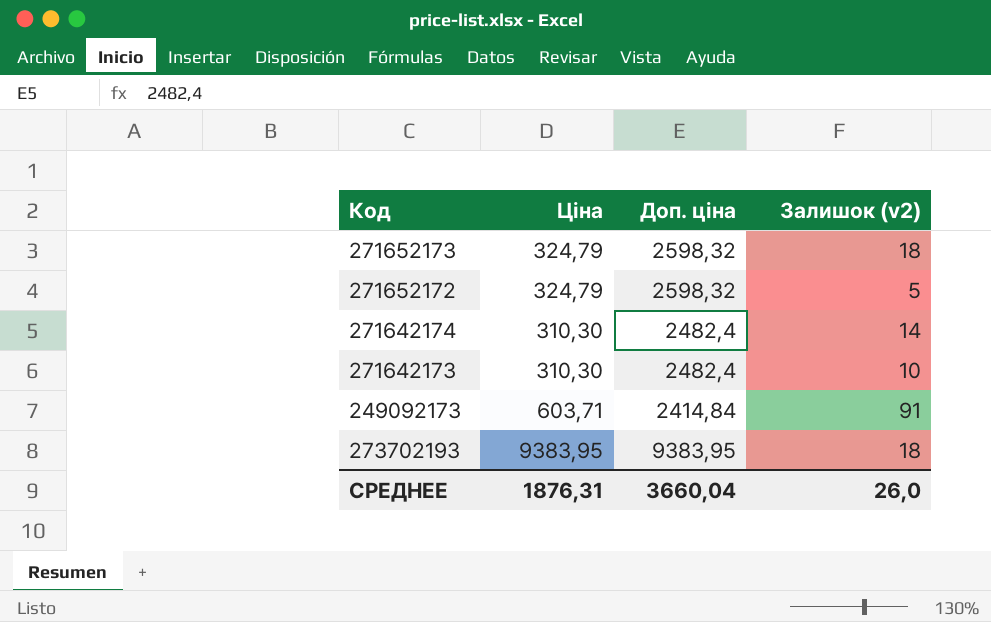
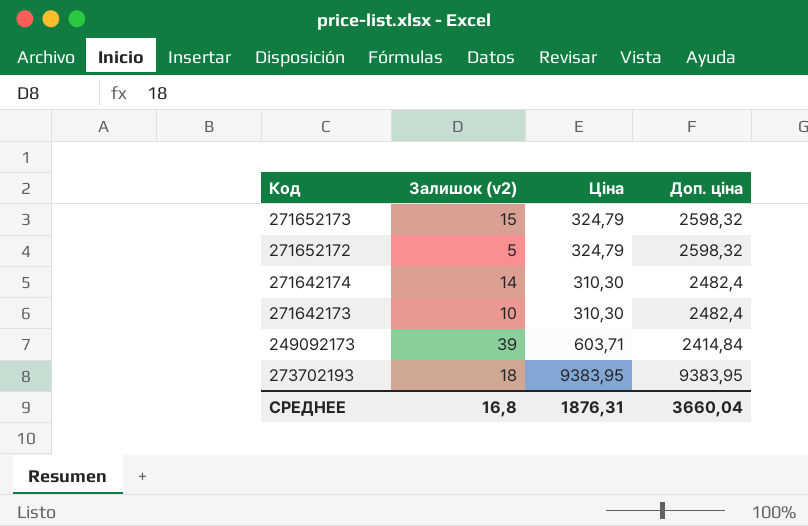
column Залишок (v2) | position: 4 -> 2
271652173 | Залишок (v2): 18 -> 15
249092173 | Залишок (v2): 91 -> 39
СРЕДНЕЕ | Залишок (v2): 26,0 -> 16,8

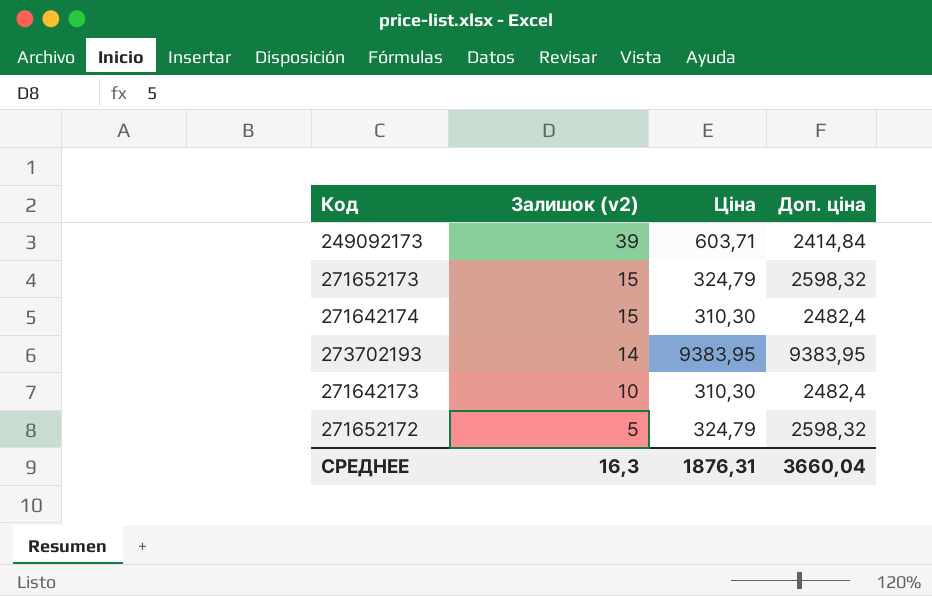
row order: none -> Залишок (v2) descending
271642174 | Залишок (v2): 14 -> 15
273702193 | Залишок (v2): 18 -> 14
СРЕДНЕЕ | Залишок (v2): 16,8 -> 16,3

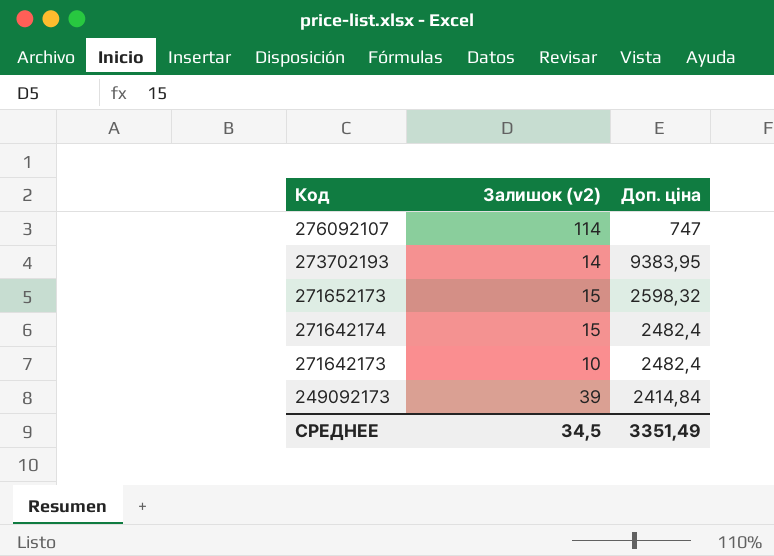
row order: Залишок (v2) descending -> Код descending
column Ціна | position: 3 -> none
row 271652172: 5 | 324,79 | 2598,32 -> none
row 276092107: none -> 114 | 747
СРЕДНЕЕ | Залишок (v2): 16,3 -> 34,5
СРЕДНЕЕ | Доп. ціна: 3660,04 -> 3351,49

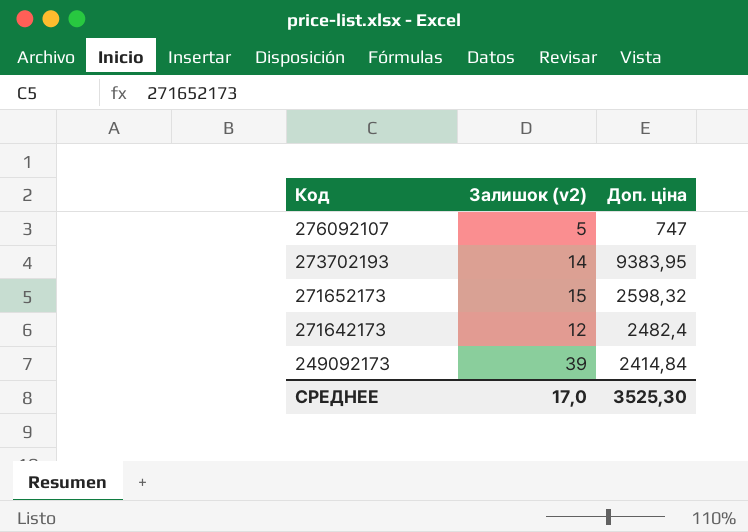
row 271642174: 15 | 2482,4 -> none
276092107 | Залишок (v2): 114 -> 5
271642173 | Залишок (v2): 10 -> 12
СРЕДНЕЕ | Залишок (v2): 34,5 -> 17,0
СРЕДНЕЕ | Доп. ціна: 3351,49 -> 3525,30

